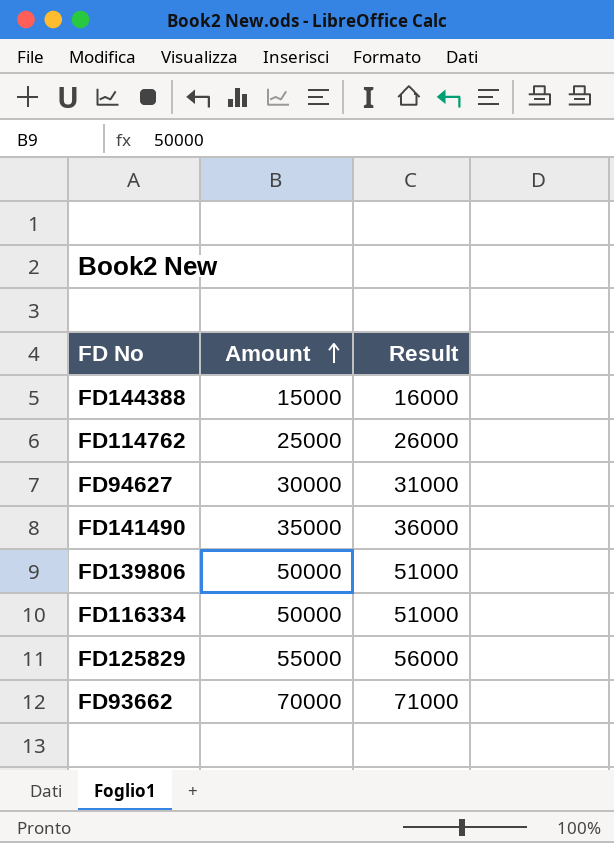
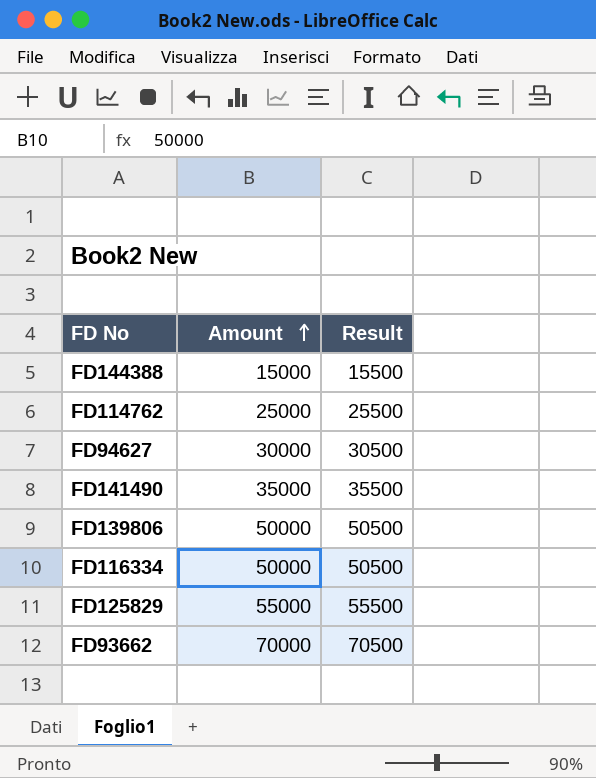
column Result | formula: [Amount] + 1000 -> [Amount] + 500

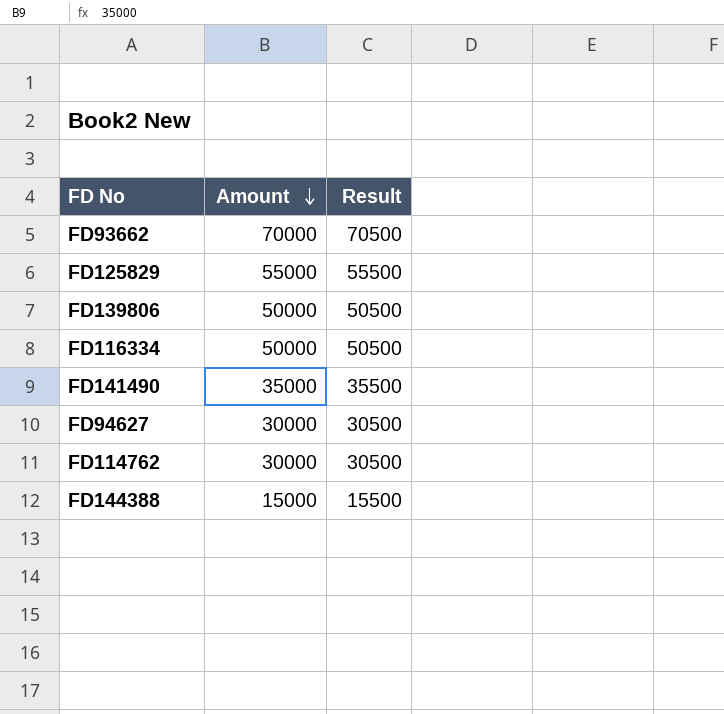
row order: Amount ascending -> Amount descending
FD114762 | Amount: 25000 -> 30000
FD114762 | Result: 25500 -> 30500

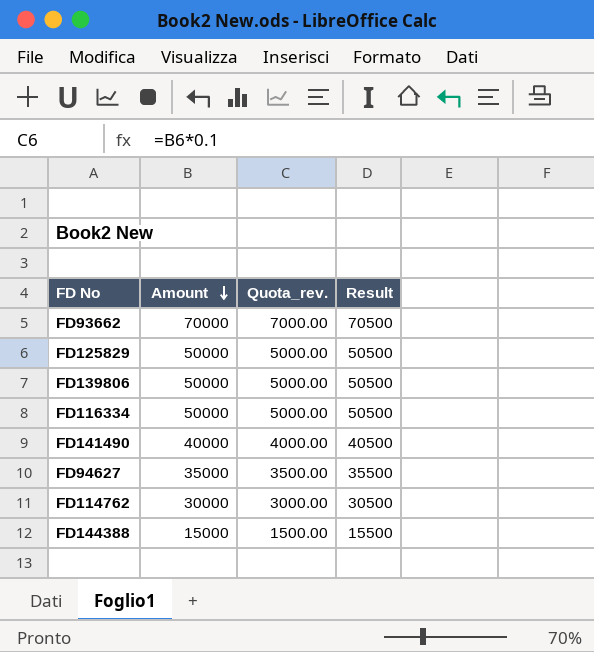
column Quota_rev. | formula: none -> [Amount] * 0.1
FD125829 | Amount: 55000 -> 50000
FD125829 | Result: 55500 -> 50500
FD141490 | Amount: 35000 -> 40000
FD141490 | Result: 35500 -> 40500
FD94627 | Amount: 30000 -> 35000
FD94627 | Result: 30500 -> 35500

